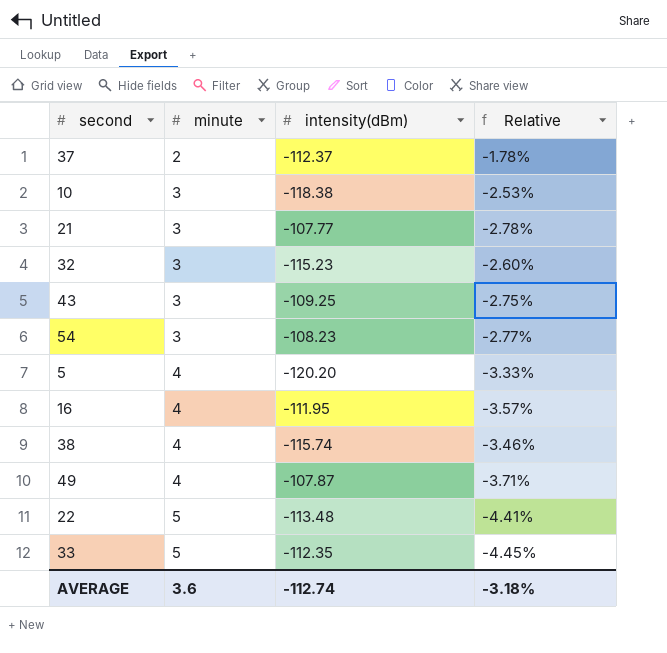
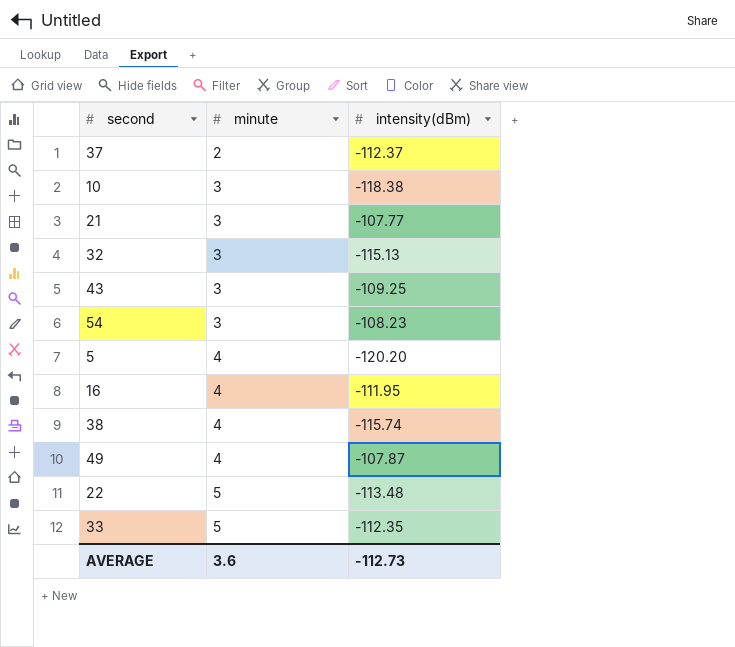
column Relative | formula: [minute] / [intensity(dBm)] -> none
32 | intensity(dBm): -115.23 -> -115.13
AVERAGE | intensity(dBm): -112.74 -> -112.73

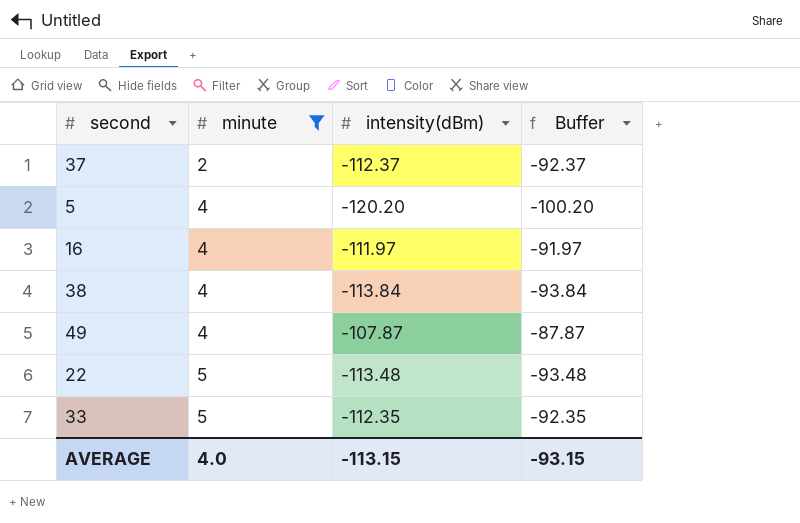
filter: none -> minute != 3
column Buffer | formula: none -> [intensity(dBm)] + 20
16 | intensity(dBm): -111.95 -> -111.97
38 | intensity(dBm): -115.74 -> -113.84
AVERAGE | minute: 3.6 -> 4.0
AVERAGE | intensity(dBm): -112.73 -> -113.15

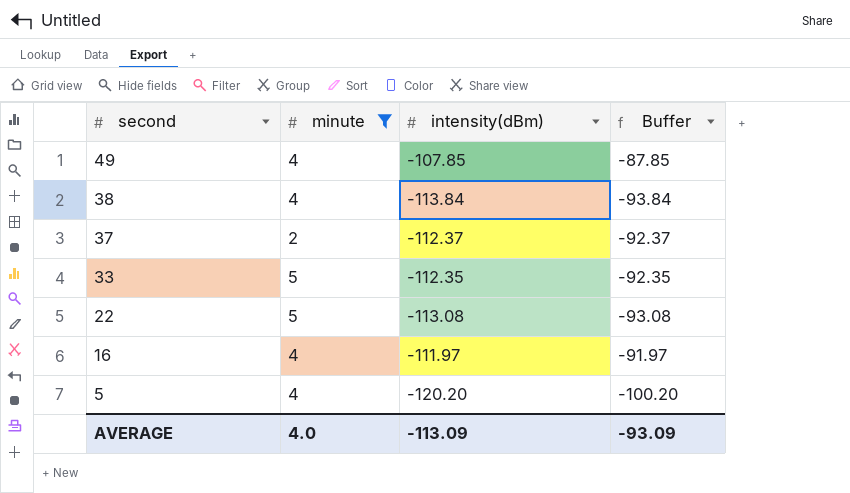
row order: minute ascending -> second descending
49 | intensity(dBm): -107.87 -> -107.85
49 | Buffer: -87.87 -> -87.85
22 | intensity(dBm): -113.48 -> -113.08
22 | Buffer: -93.48 -> -93.08
AVERAGE | intensity(dBm): -113.15 -> -113.09
AVERAGE | Buffer: -93.15 -> -93.09

